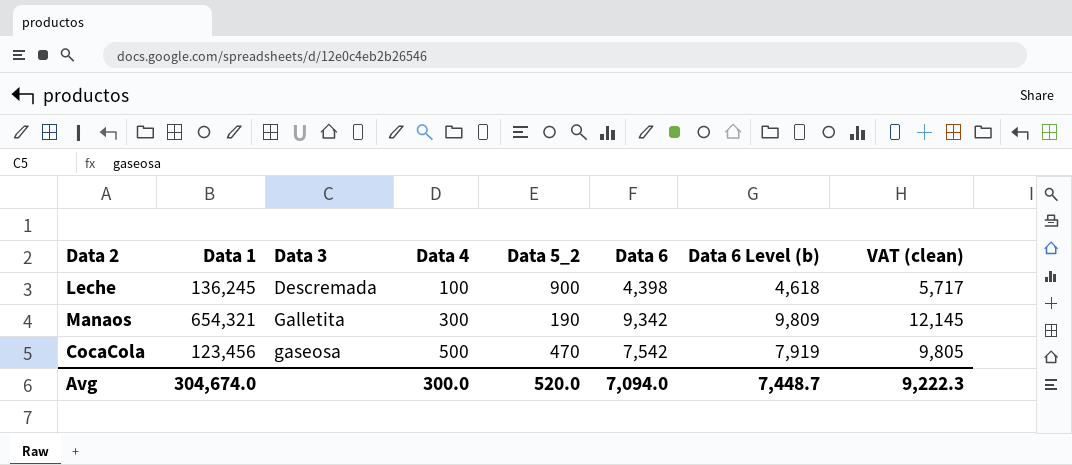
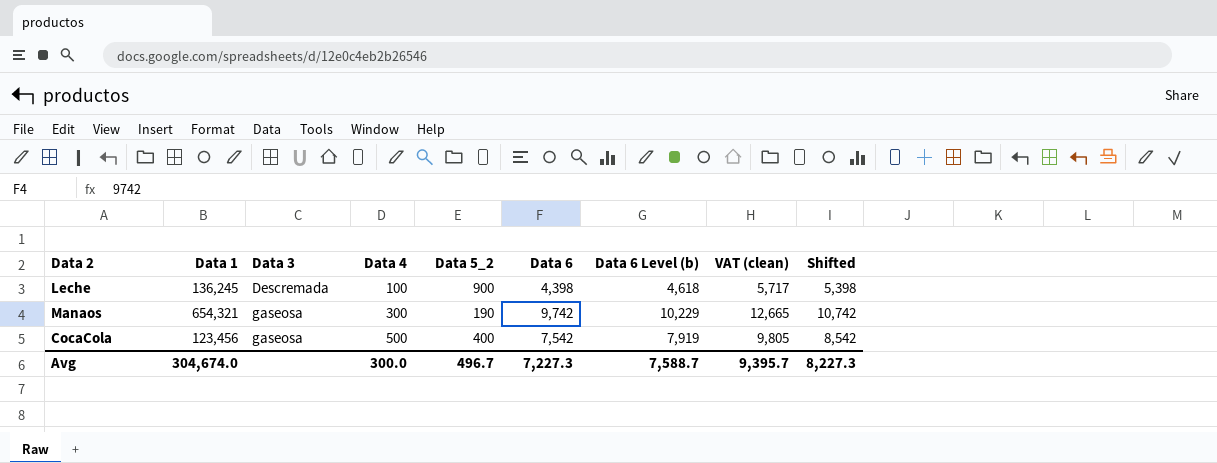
column Shifted | formula: none -> [Data 6] + 1000
Manaos | Data 3: Galletita -> gaseosa
Manaos | Data 6: 9,342 -> 9,742
Manaos | Data 6 Level (b): 9,809 -> 10,229
Manaos | VAT (clean): 12,145 -> 12,665
CocaCola | Data 5_2: 470 -> 400
Avg | Data 5_2: 520.0 -> 496.7
Avg | Data 6: 7,094.0 -> 7,227.3
Avg | Data 6 Level (b): 7,448.7 -> 7,588.7
Avg | VAT (clean): 9,222.3 -> 9,395.7

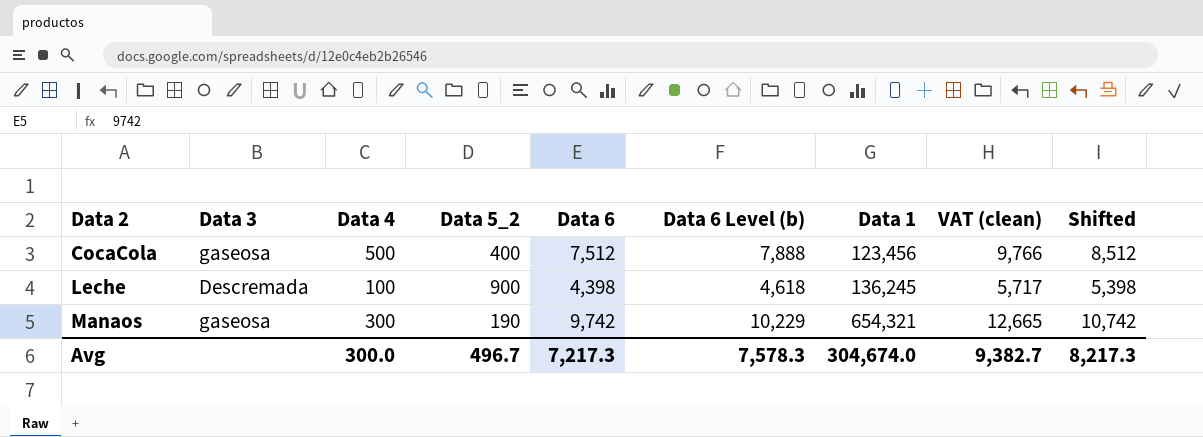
row order: Data 3 ascending -> Data 2 ascending
column Data 1 | position: 2 -> 7
CocaCola | Data 6: 7,542 -> 7,512
CocaCola | Data 6 Level (b): 7,919 -> 7,888
CocaCola | VAT (clean): 9,805 -> 9,766
CocaCola | Shifted: 8,542 -> 8,512
Avg | Data 6: 7,227.3 -> 7,217.3
Avg | Data 6 Level (b): 7,588.7 -> 7,578.3
Avg | VAT (clean): 9,395.7 -> 9,382.7
Avg | Shifted: 8,227.3 -> 8,217.3

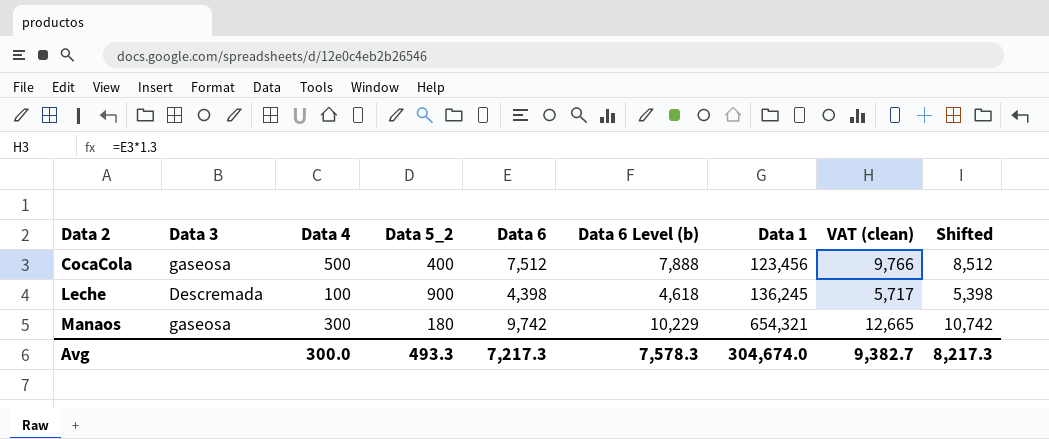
Manaos | Data 5_2: 190 -> 180
Avg | Data 5_2: 496.7 -> 493.3

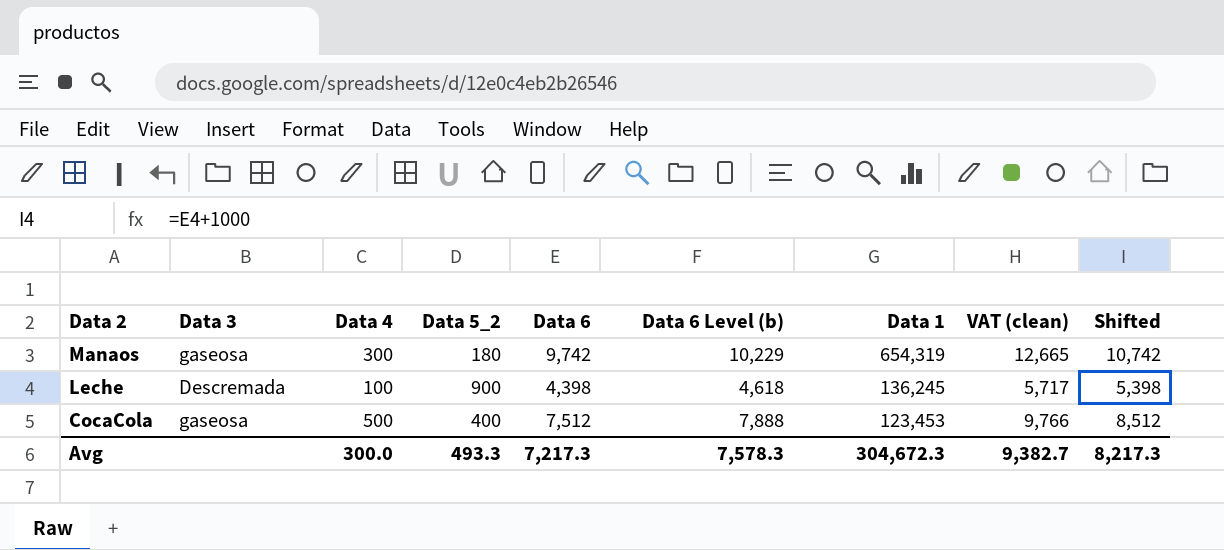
row order: Data 2 ascending -> Data 2 descending
Manaos | Data 1: 654,321 -> 654,319
CocaCola | Data 1: 123,456 -> 123,453
Avg | Data 1: 304,674.0 -> 304,672.3

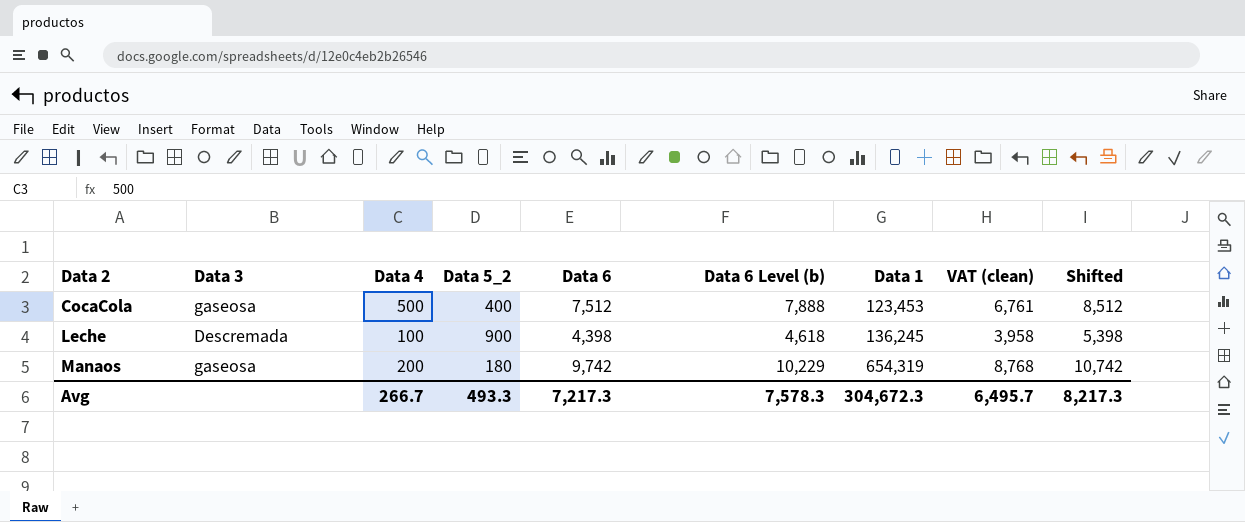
row order: Data 2 descending -> Data 2 ascending
column VAT (clean) | formula: [Data 6] * 1.3 -> [Data 6] * 0.9
Manaos | Data 4: 300 -> 200
Avg | Data 4: 300.0 -> 266.7
Avg | VAT (clean): 9,382.7 -> 6,495.7

